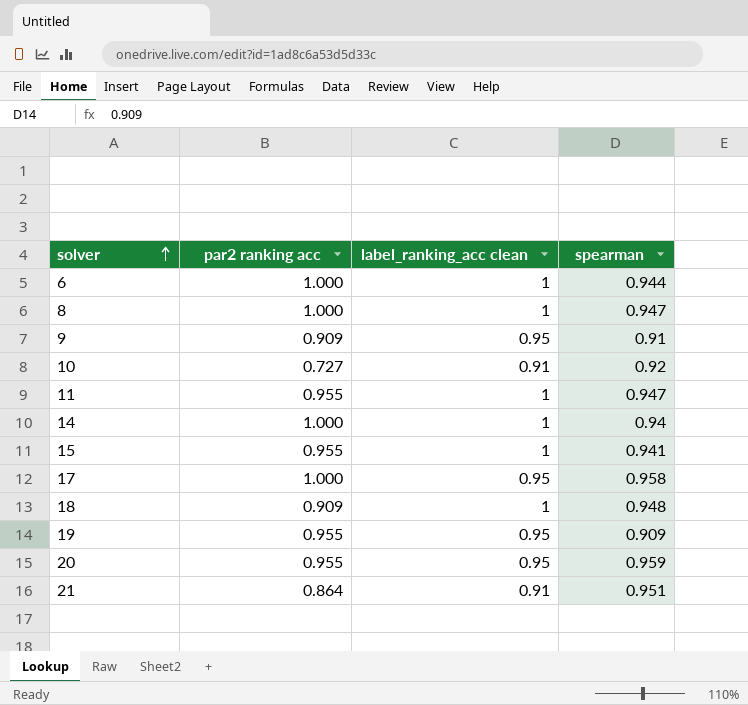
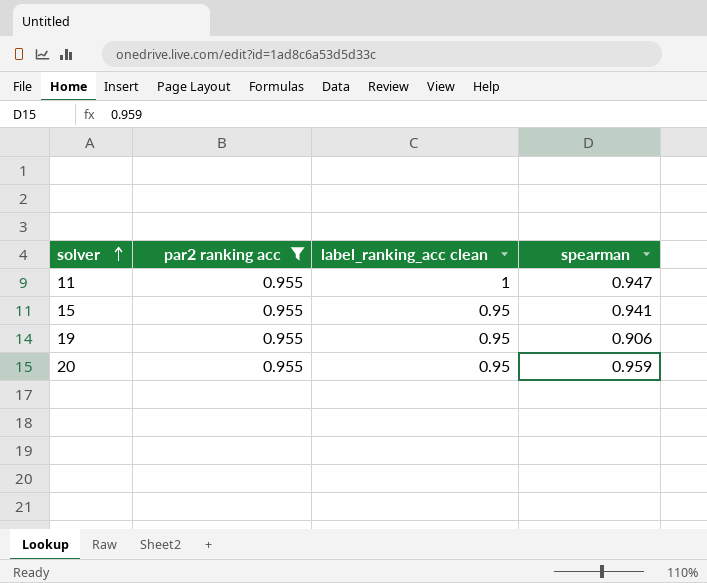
filter: none -> par2 ranking acc = 0.955
15 | label_ranking_acc clean: 1 -> 0.95
19 | spearman: 0.909 -> 0.906

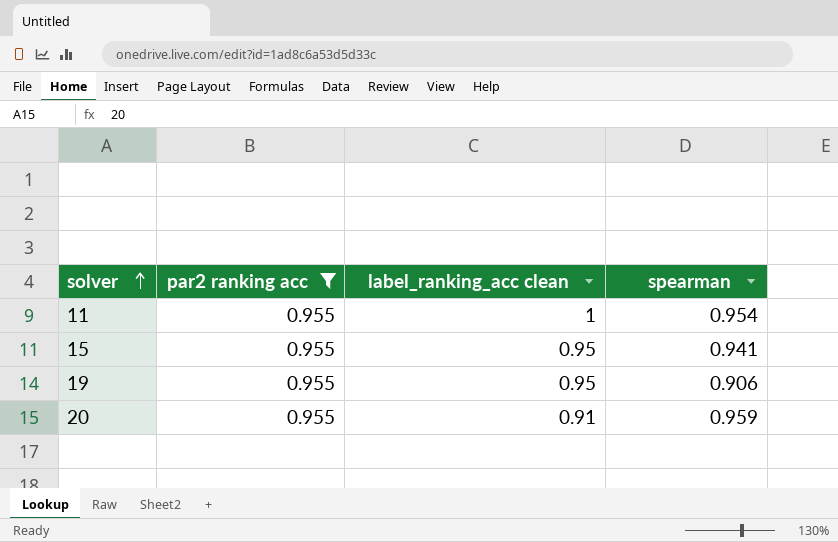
11 | spearman: 0.947 -> 0.954
20 | label_ranking_acc clean: 0.95 -> 0.91

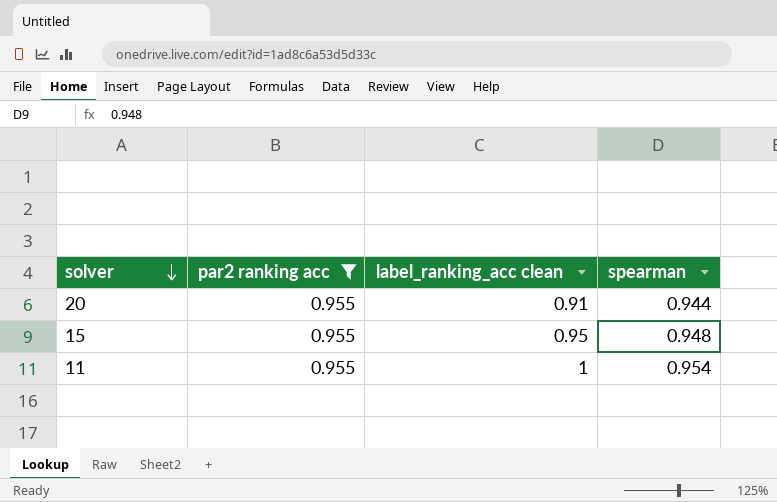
row order: solver ascending -> solver descending
row 19: 0.955 | 0.95 | 0.906 -> none
20 | spearman: 0.959 -> 0.944
15 | spearman: 0.941 -> 0.948

